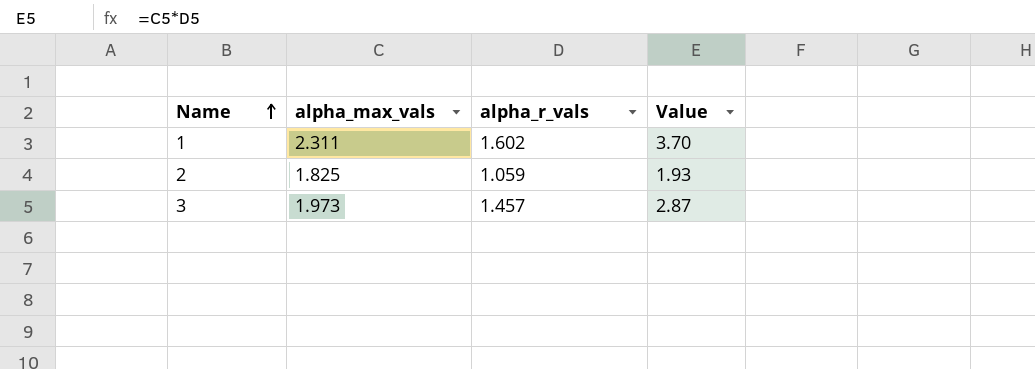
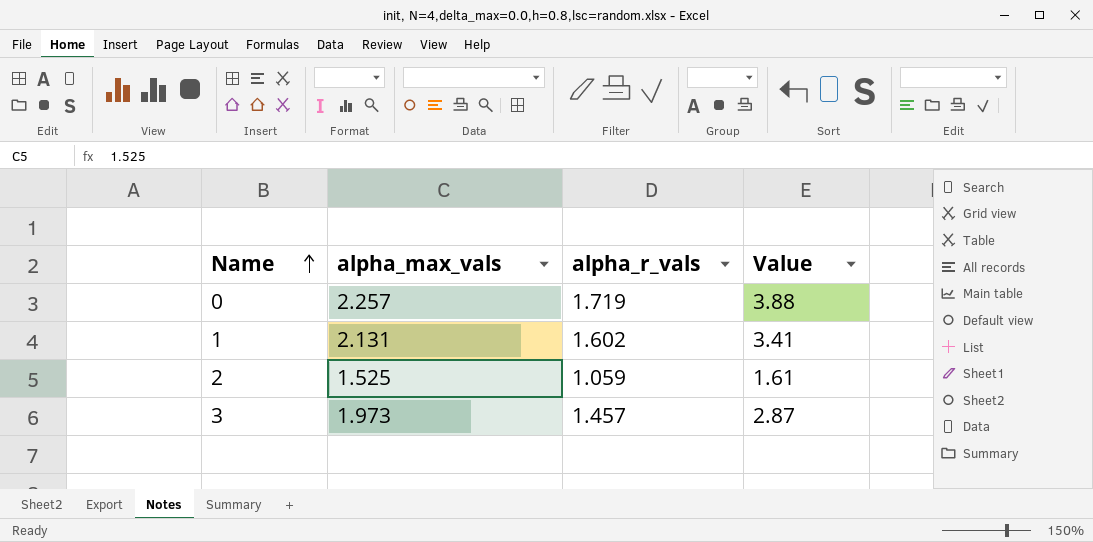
row 0: none -> 2.257 | 1.719 | 3.88
1 | alpha_max_vals: 2.311 -> 2.131
1 | Value: 3.70 -> 3.41
2 | alpha_max_vals: 1.825 -> 1.525
2 | Value: 1.93 -> 1.61

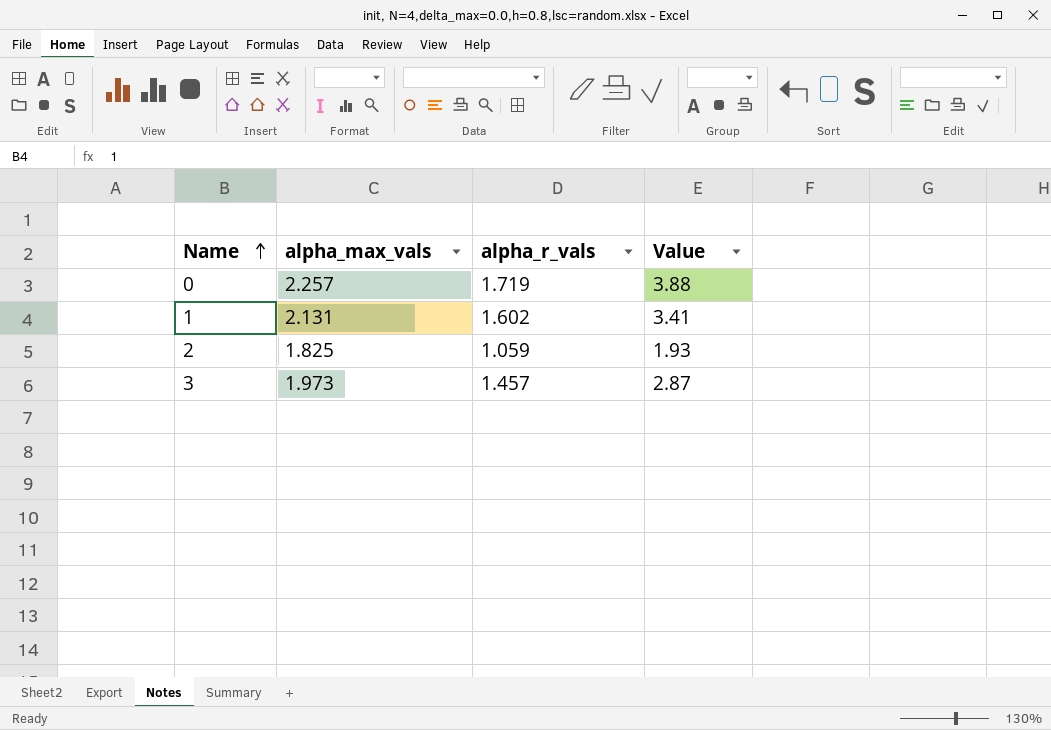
2 | alpha_max_vals: 1.525 -> 1.825
2 | Value: 1.61 -> 1.93

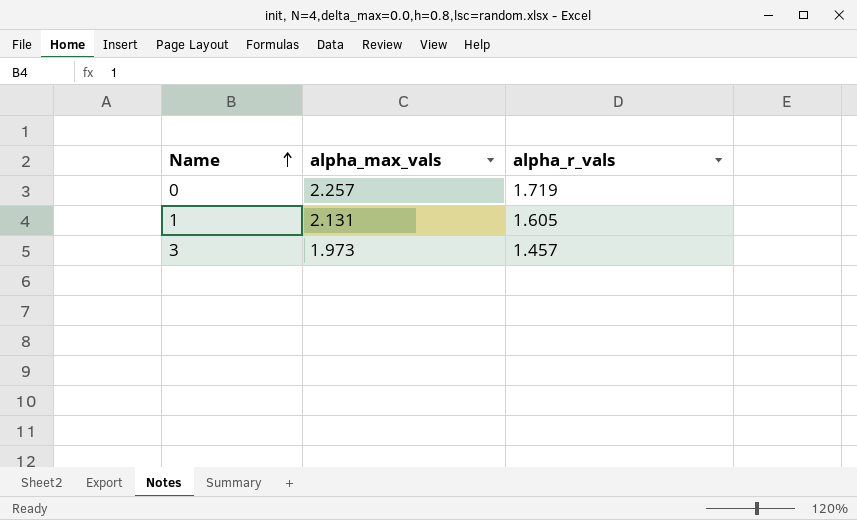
column Value | formula: [alpha_max_vals] * [alpha_r_vals] -> none
row 2: 1.825 | 1.059 | 1.93 -> none
1 | alpha_r_vals: 1.602 -> 1.605

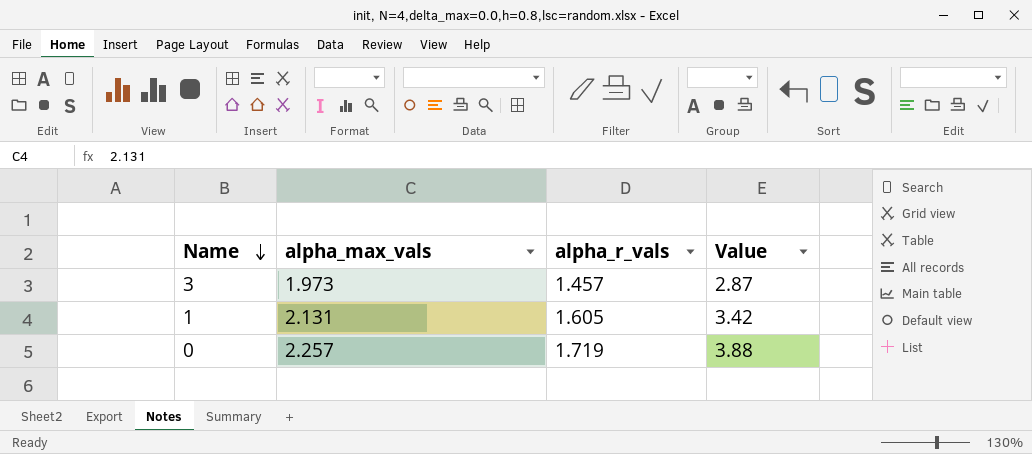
row order: Name ascending -> Name descending
column Value | formula: none -> [alpha_max_vals] * [alpha_r_vals]

